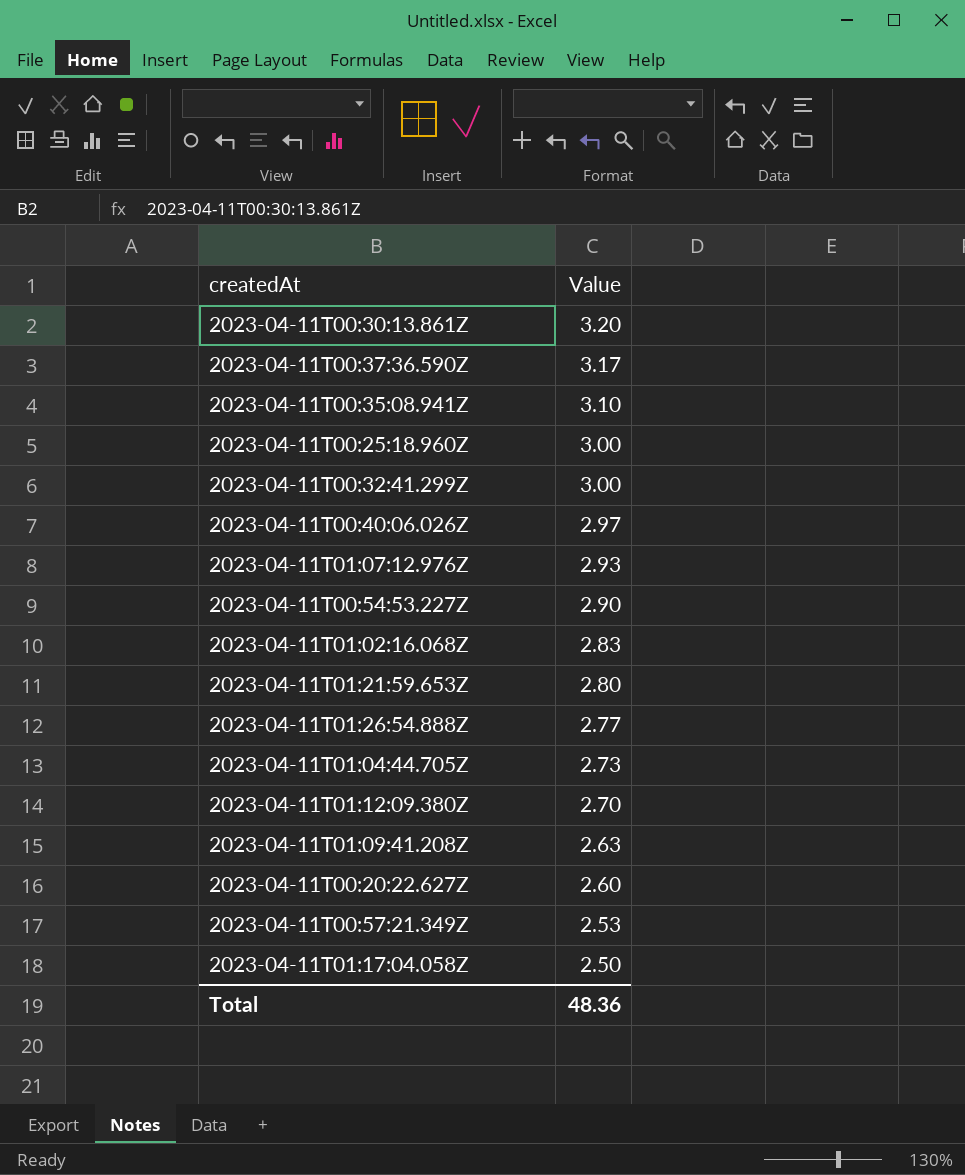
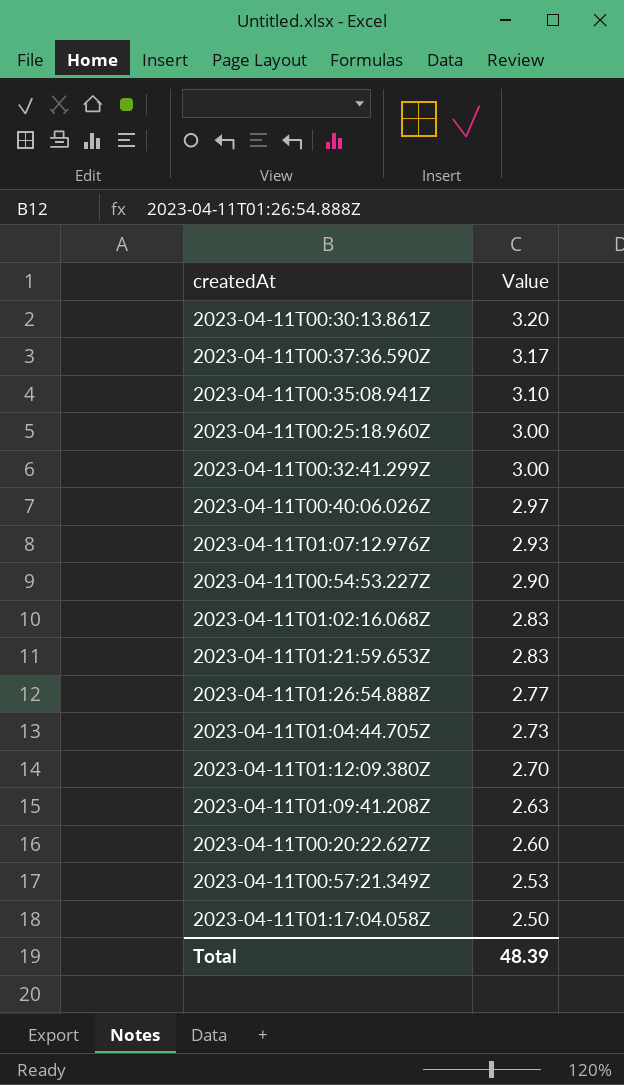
2023-04-11T01:21:59.653Z | Value: 2.80 -> 2.83
Total | Value: 48.36 -> 48.39

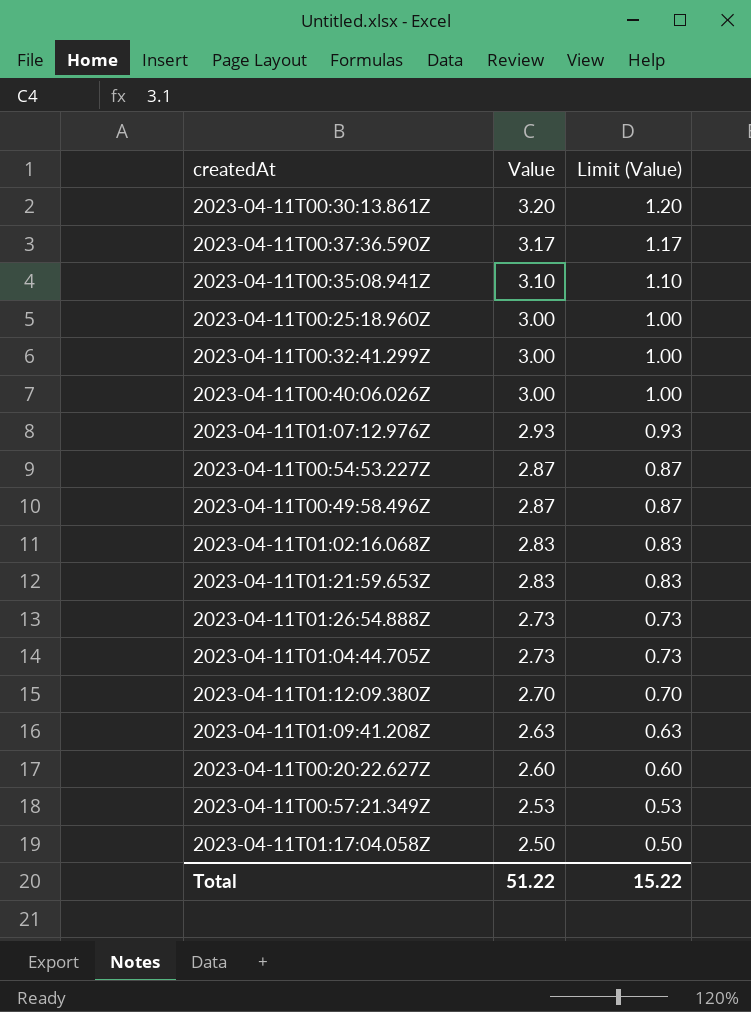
column Limit (Value) | formula: none -> [Value] - 2
2023-04-11T00:40:06.026Z | Value: 2.97 -> 3.00
2023-04-11T00:54:53.227Z | Value: 2.90 -> 2.87
row 2023-04-11T00:49:58.496Z: none -> 2.87 | 0.87
2023-04-11T01:26:54.888Z | Value: 2.77 -> 2.73
Total | Value: 48.39 -> 51.22

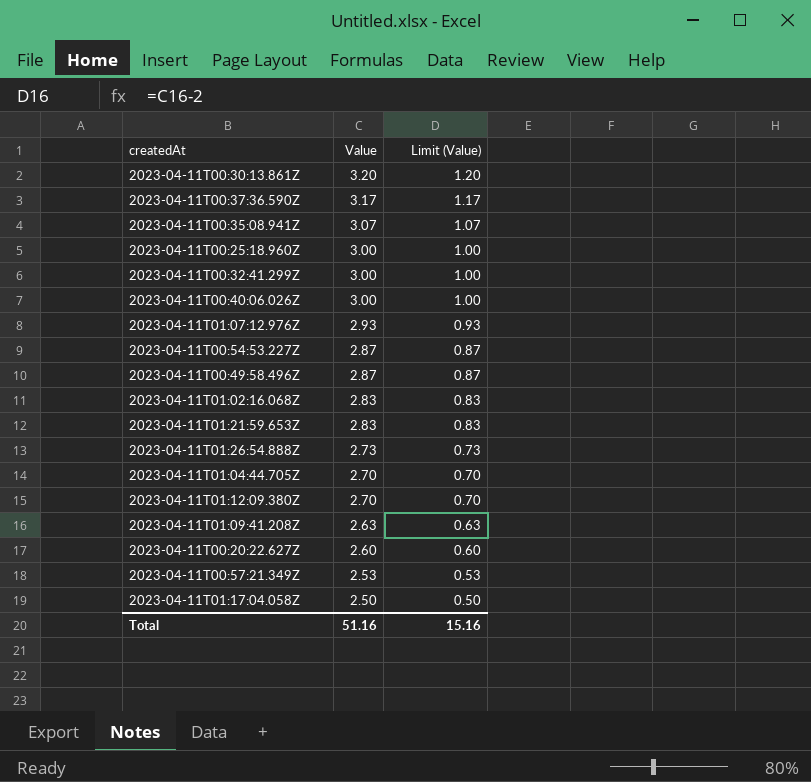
2023-04-11T00:35:08.941Z | Value: 3.10 -> 3.07
2023-04-11T00:35:08.941Z | Limit (Value): 1.10 -> 1.07
2023-04-11T01:04:44.705Z | Value: 2.73 -> 2.70
2023-04-11T01:04:44.705Z | Limit (Value): 0.73 -> 0.70
Total | Value: 51.22 -> 51.16
Total | Limit (Value): 15.22 -> 15.16

